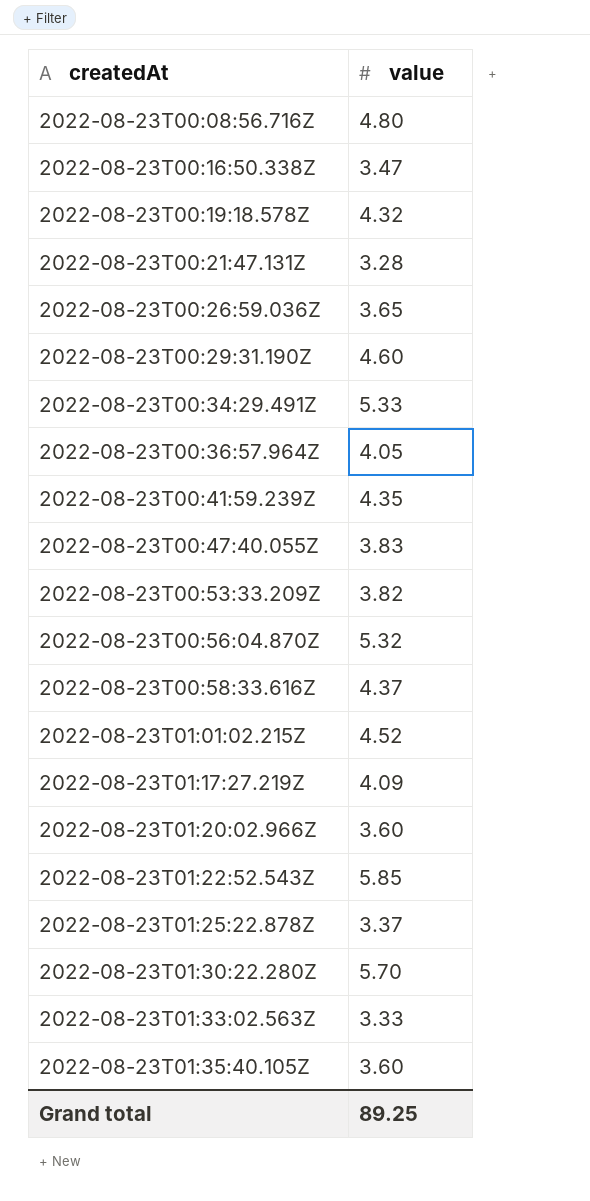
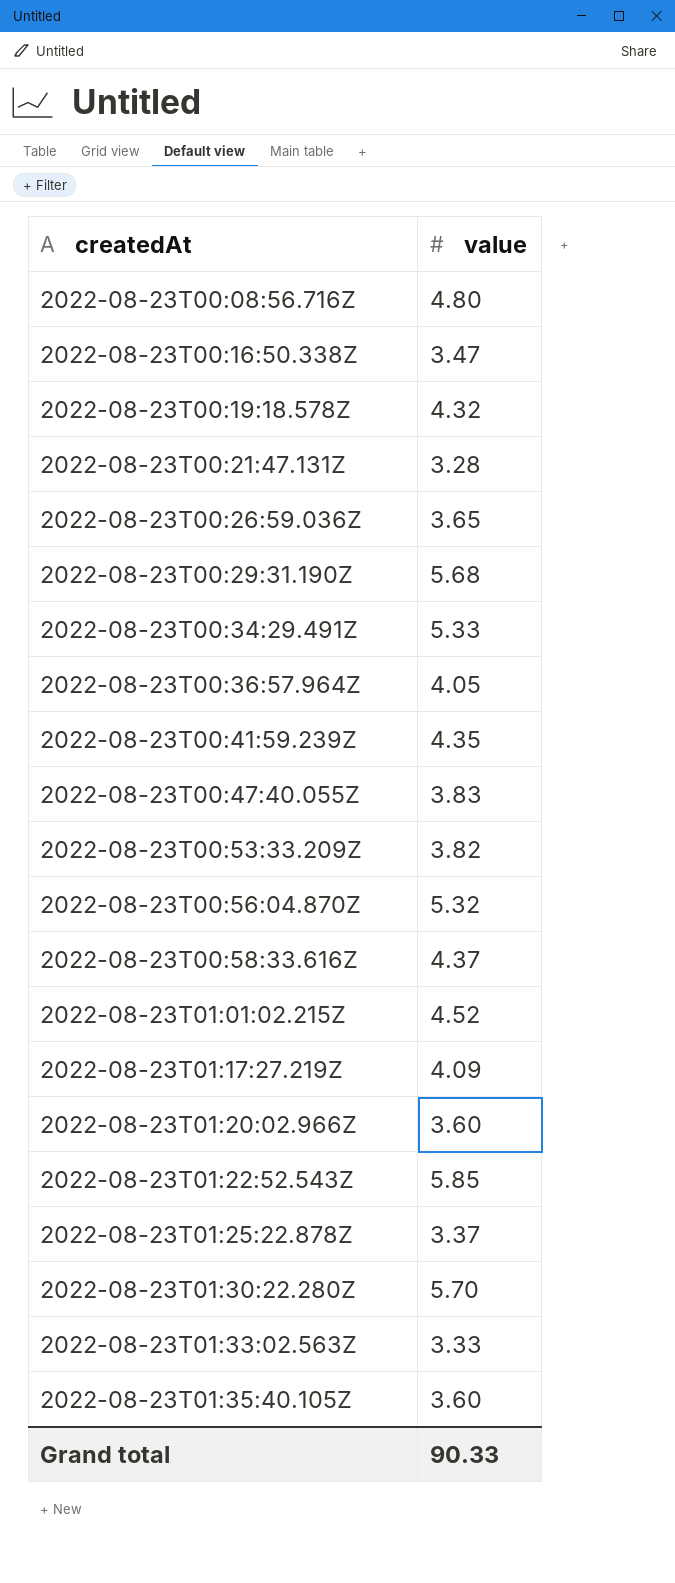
2022-08-23T00:29:31.190Z | value: 4.60 -> 5.68
Grand total | value: 89.25 -> 90.33

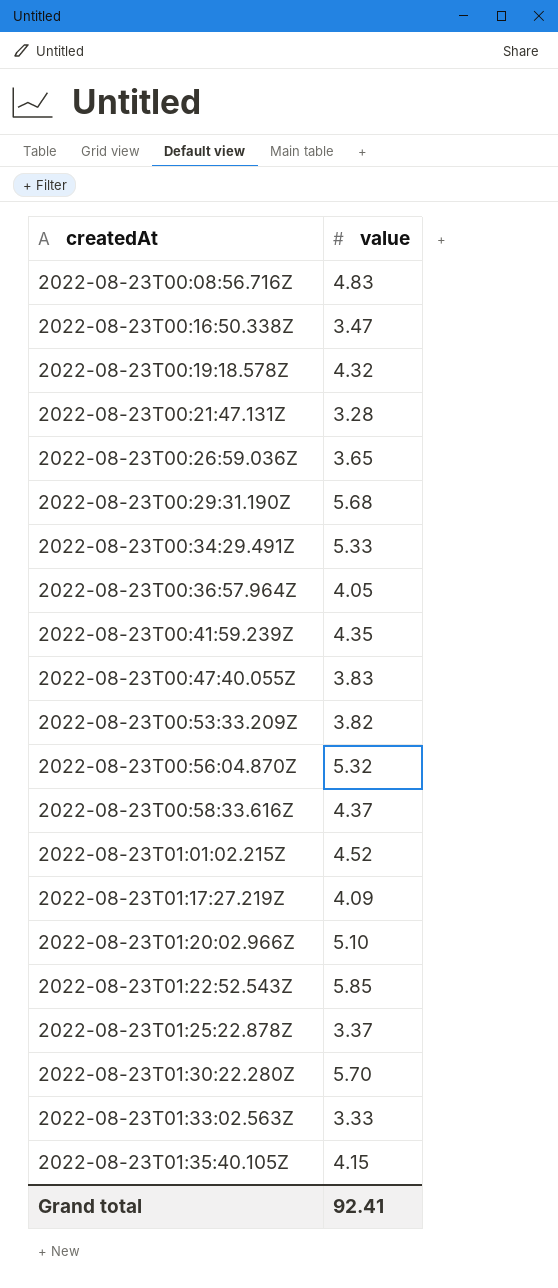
2022-08-23T00:08:56.716Z | value: 4.80 -> 4.83
2022-08-23T01:20:02.966Z | value: 3.60 -> 5.10
2022-08-23T01:35:40.105Z | value: 3.60 -> 4.15
Grand total | value: 90.33 -> 92.41

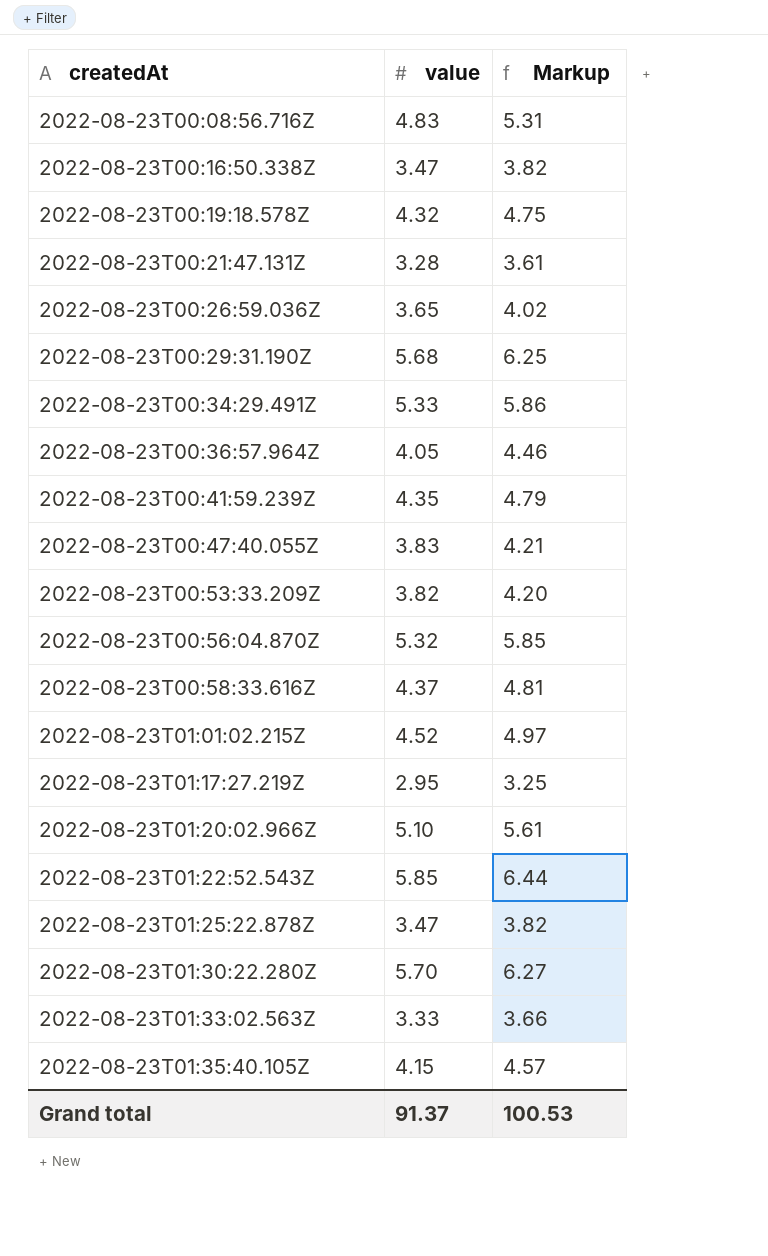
column Markup | formula: none -> [value] * 1.1
2022-08-23T01:17:27.219Z | value: 4.09 -> 2.95
2022-08-23T01:25:22.878Z | value: 3.37 -> 3.47
Grand total | value: 92.41 -> 91.37

